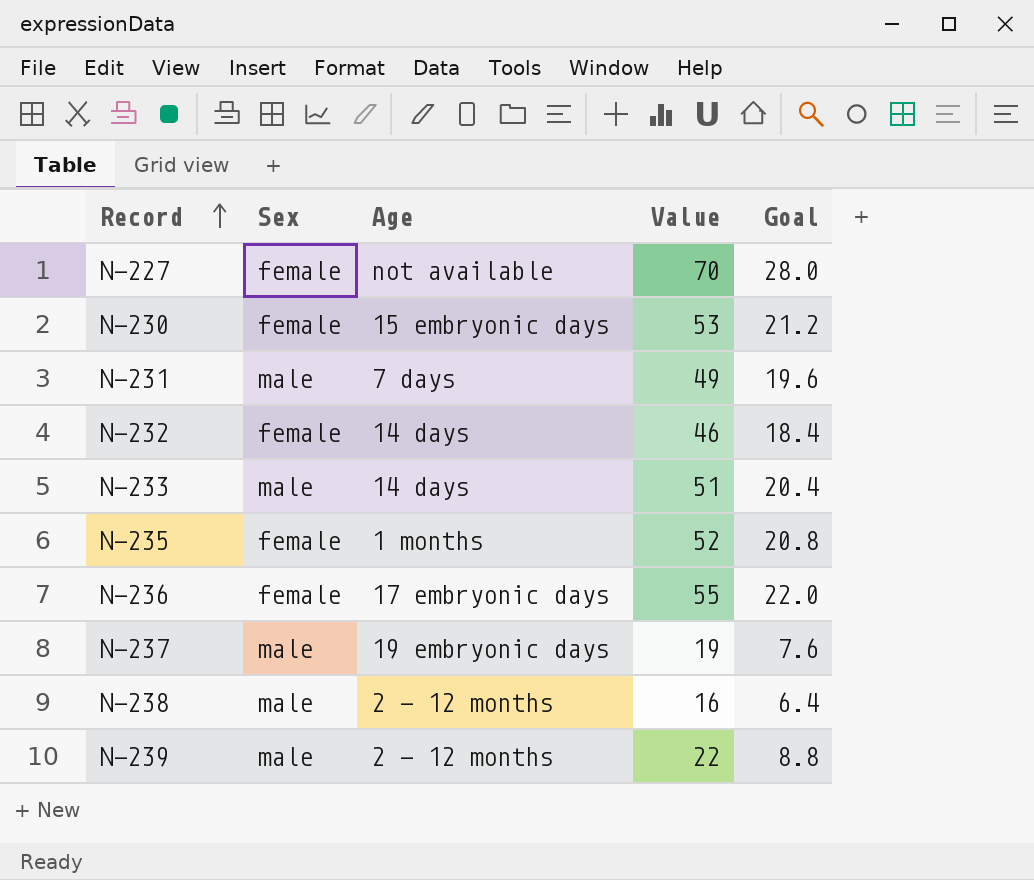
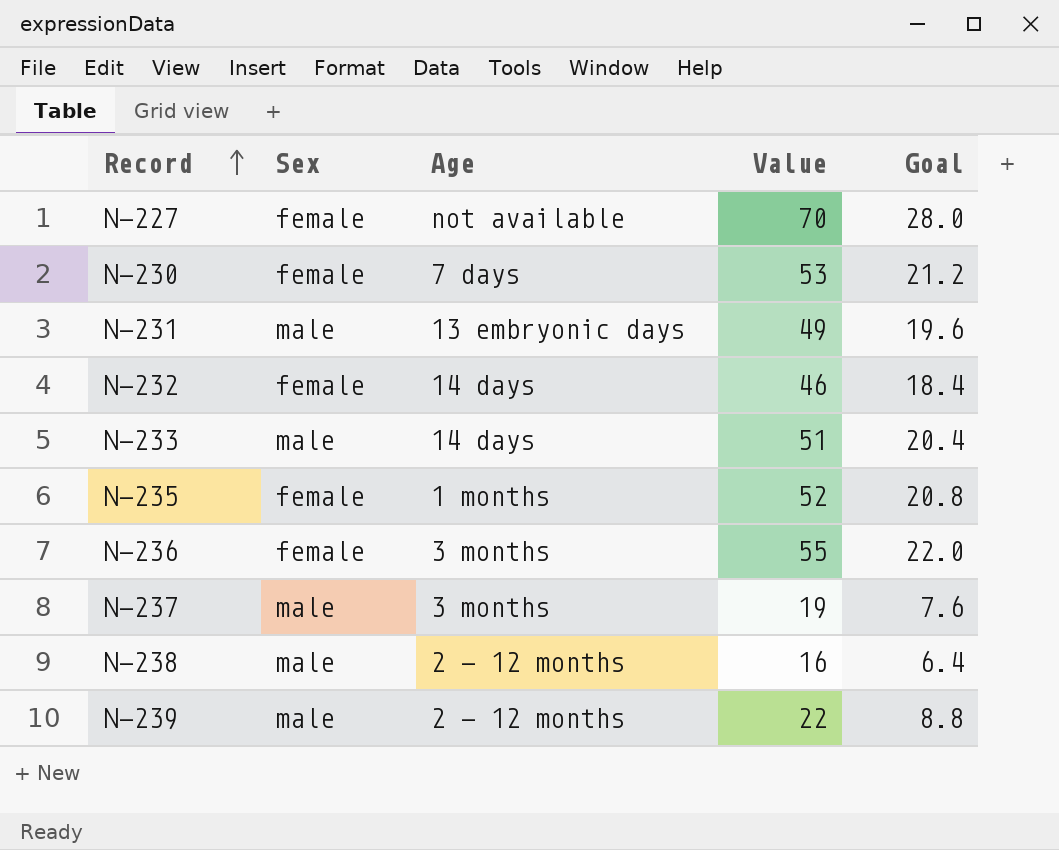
N-230 | Age: 15 embryonic days -> 7 days
N-231 | Age: 7 days -> 13 embryonic days
N-236 | Age: 17 embryonic days -> 3 months
N-237 | Age: 19 embryonic days -> 3 months

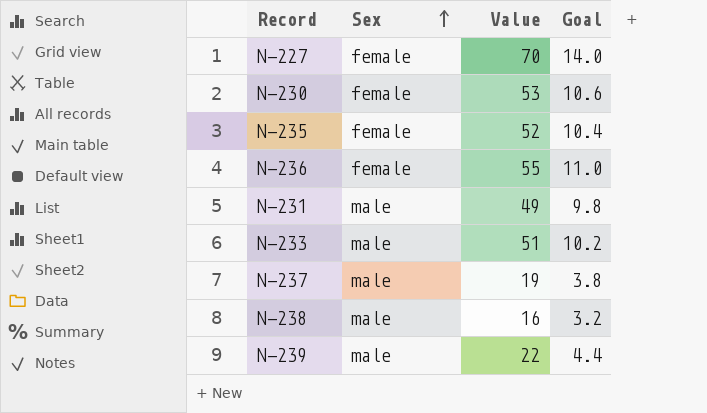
row order: Record ascending -> Sex ascending
column Age | position: 3 -> none
column Goal | formula: [Value] * 0.4 -> [Value] * 0.2
row N-232: female | 14 days | 46 | 18.4 -> none

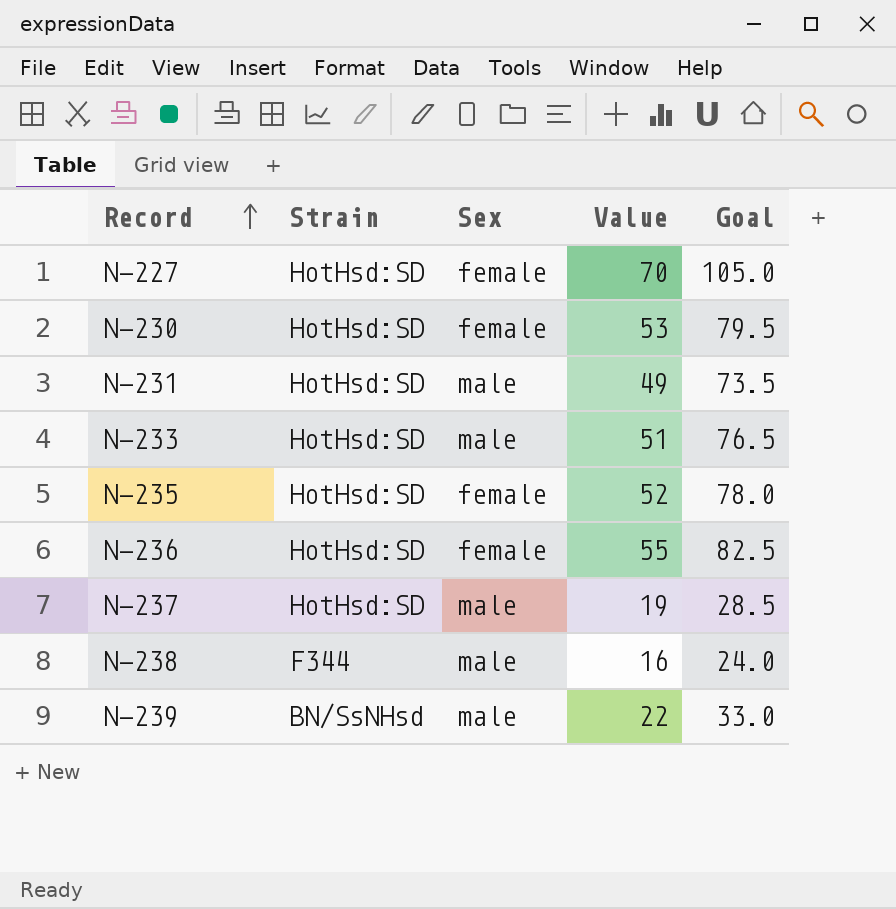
row order: Sex ascending -> Record ascending
column Strain | position: none -> 2
column Goal | formula: [Value] * 0.2 -> [Value] * 1.5

